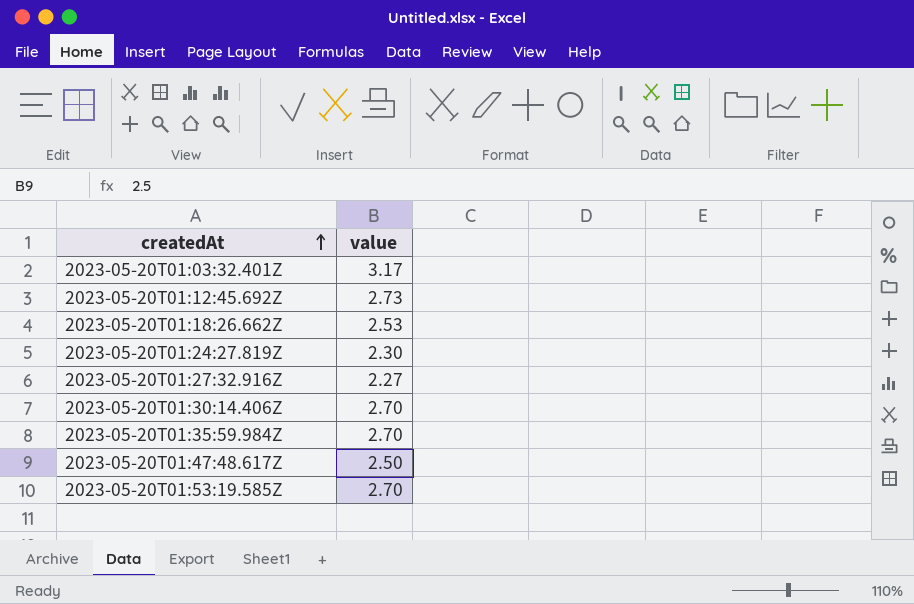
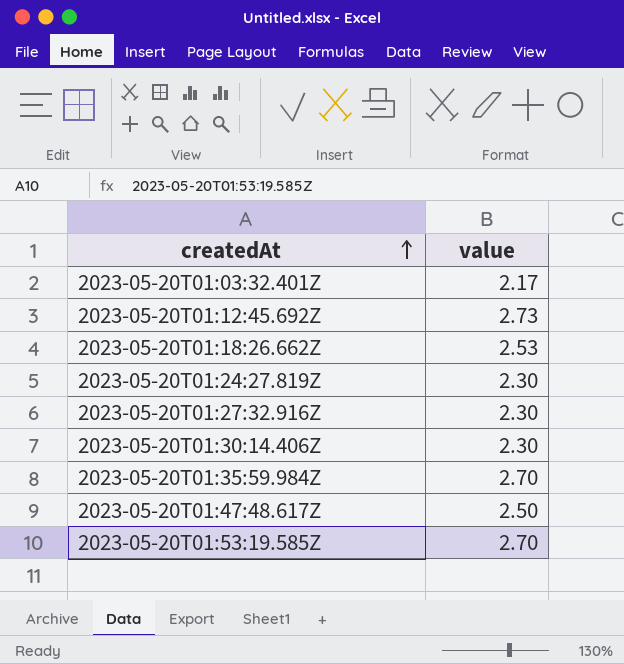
2023-05-20T01:03:32.401Z | value: 3.17 -> 2.17
2023-05-20T01:27:32.916Z | value: 2.27 -> 2.30
2023-05-20T01:30:14.406Z | value: 2.70 -> 2.30

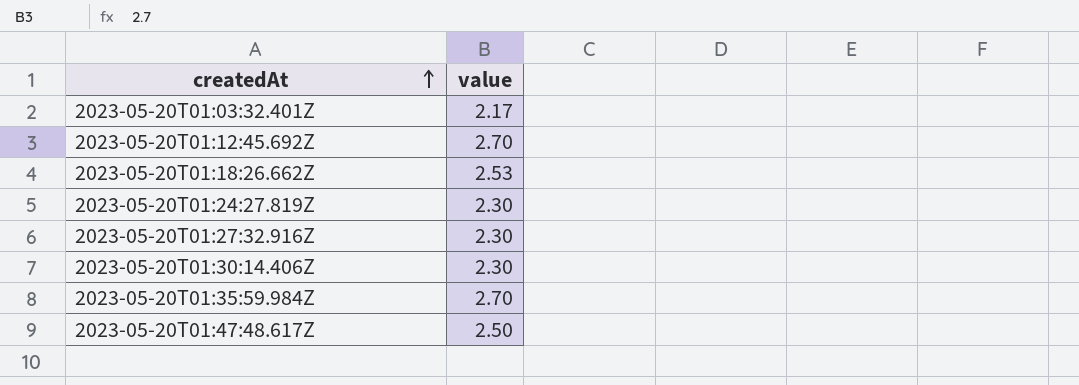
row 2023-05-20T01:53:19.585Z: 2.70 -> none
2023-05-20T01:12:45.692Z | value: 2.73 -> 2.70

